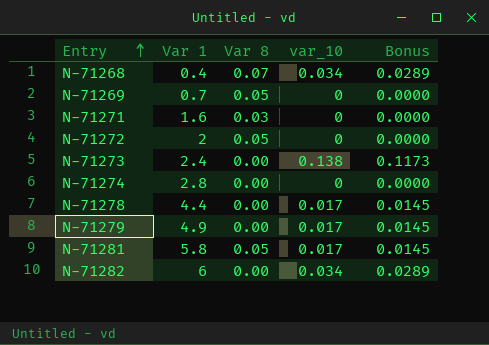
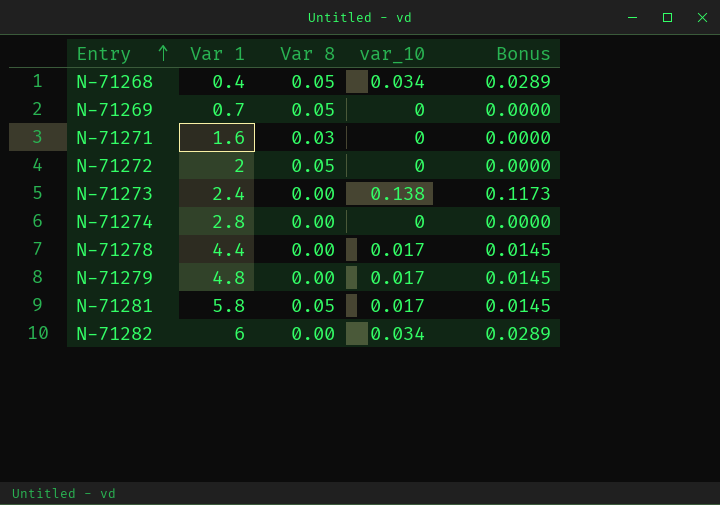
N-71268 | Var 8: 0.07 -> 0.05
N-71279 | Var 1: 4.9 -> 4.8

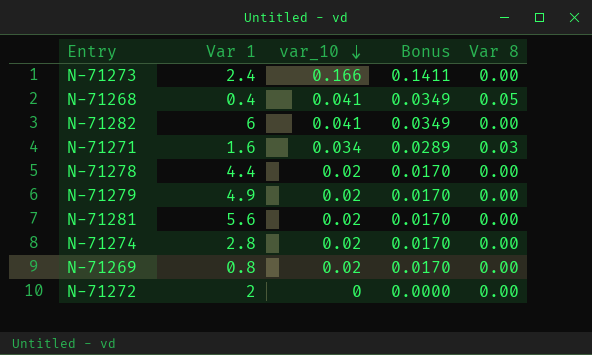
row order: Entry ascending -> var_10 descending
column Var 8 | position: 3 -> 5
N-71273 | var_10: 0.138 -> 0.166
N-71273 | Bonus: 0.1173 -> 0.1411
N-71268 | var_10: 0.034 -> 0.041
N-71268 | Bonus: 0.0289 -> 0.0349
N-71282 | var_10: 0.034 -> 0.041
N-71282 | Bonus: 0.0289 -> 0.0349
N-71271 | var_10: 0 -> 0.034
N-71271 | Bonus: 0.0000 -> 0.0289
N-71278 | var_10: 0.017 -> 0.02
N-71278 | Bonus: 0.0145 -> 0.0170
N-71279 | Var 1: 4.8 -> 4.9
N-71279 | var_10: 0.017 -> 0.02
N-71279 | Bonus: 0.0145 -> 0.0170
N-71281 | Var 1: 5.8 -> 5.6
N-71281 | var_10: 0.017 -> 0.02
N-71281 | Bonus: 0.0145 -> 0.0170
N-71281 | Var 8: 0.05 -> 0.00
N-71274 | var_10: 0 -> 0.02
N-71274 | Bonus: 0.0000 -> 0.0170
N-71269 | Var 1: 0.7 -> 0.8
N-71269 | var_10: 0 -> 0.02
N-71269 | Bonus: 0.0000 -> 0.0170
N-71269 | Var 8: 0.05 -> 0.00
N-71272 | Var 8: 0.05 -> 0.00

